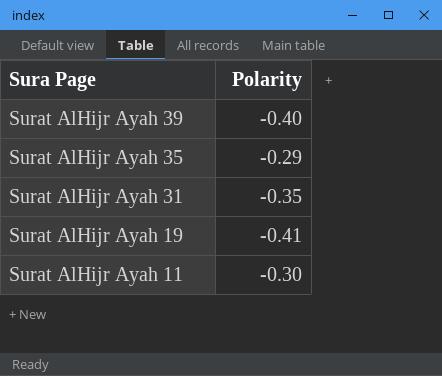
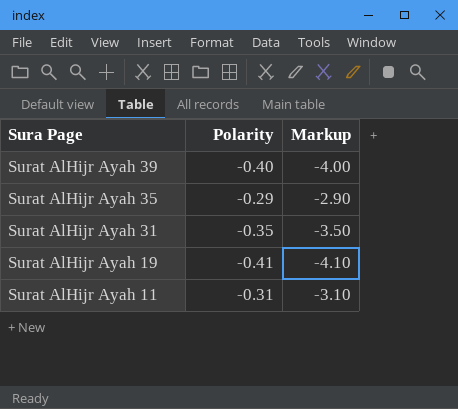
column Markup | formula: none -> [Polarity] * 10
Surat AlHijr Ayah 11 | Polarity: -0.30 -> -0.31

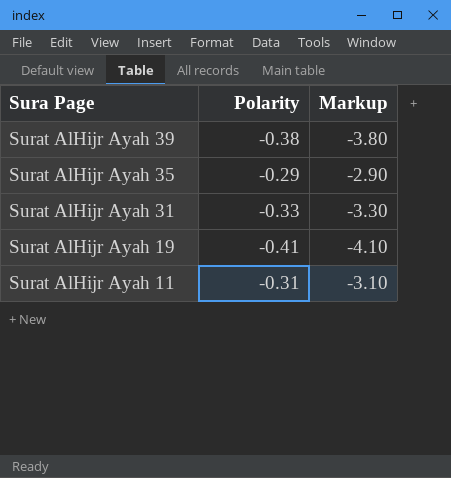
Surat AlHijr Ayah 39 | Polarity: -0.40 -> -0.38
Surat AlHijr Ayah 39 | Markup: -4.00 -> -3.80
Surat AlHijr Ayah 31 | Polarity: -0.35 -> -0.33
Surat AlHijr Ayah 31 | Markup: -3.50 -> -3.30

